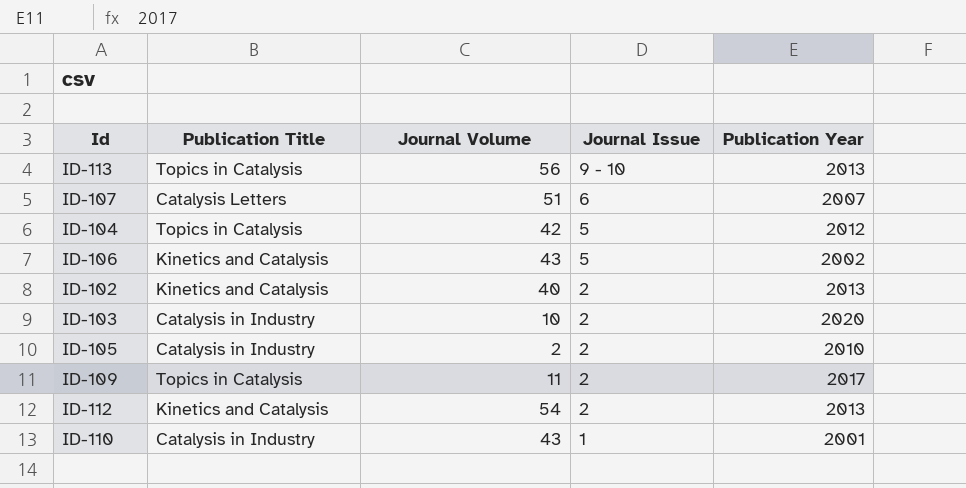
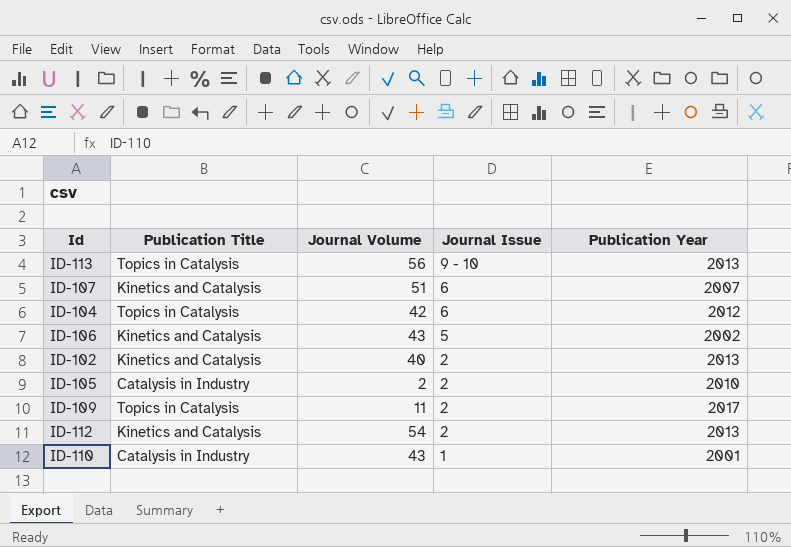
row ID-103: Catalysis in Industry | 10 | 2 | 2020 -> none
ID-107 | Publication Title: Catalysis Letters -> Kinetics and Catalysis
ID-104 | Journal Issue: 5 -> 6

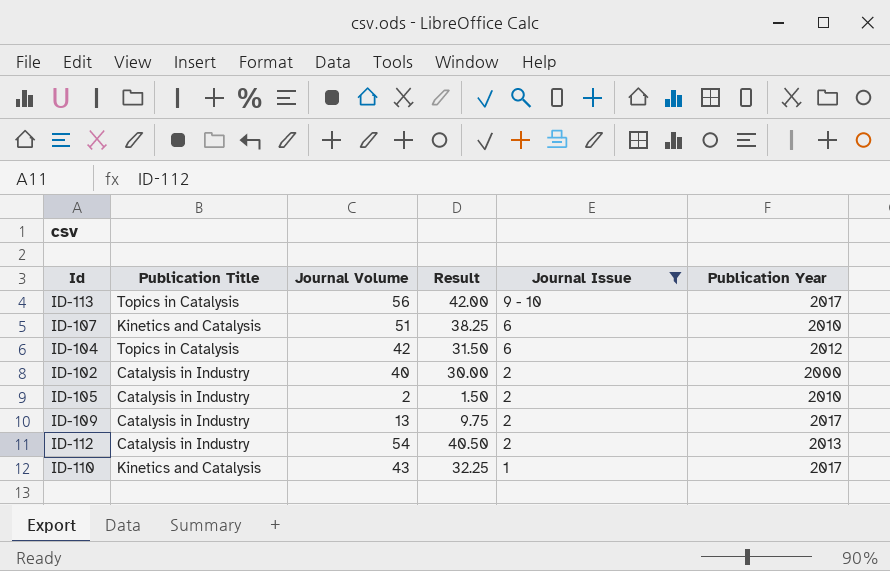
filter: none -> Journal Issue != 5
column Result | formula: none -> [Journal Volume] * 0.75
ID-113 | Publication Year: 2013 -> 2017
ID-107 | Publication Year: 2007 -> 2010
ID-102 | Publication Title: Kinetics and Catalysis -> Catalysis in Industry
ID-102 | Publication Year: 2013 -> 2000
ID-109 | Publication Title: Topics in Catalysis -> Catalysis in Industry
ID-109 | Journal Volume: 11 -> 13
ID-112 | Publication Title: Kinetics and Catalysis -> Catalysis in Industry
ID-110 | Publication Title: Catalysis in Industry -> Kinetics and Catalysis
ID-110 | Publication Year: 2001 -> 2017

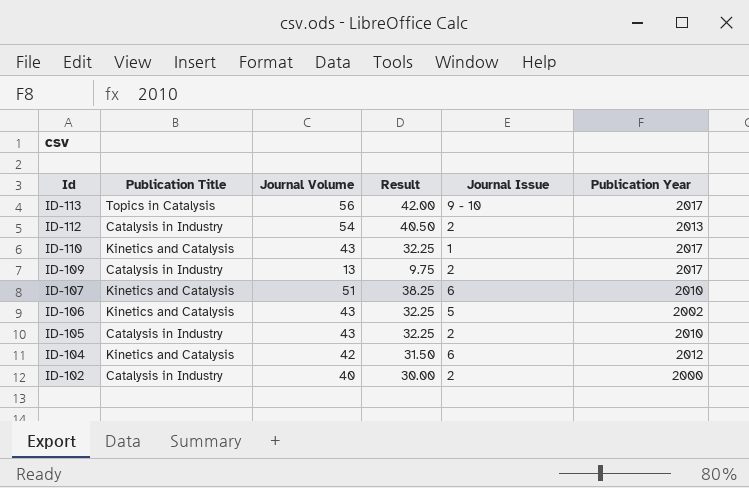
filter: Journal Issue != 5 -> none
row order: Journal Issue descending -> Id descending
ID-105 | Journal Volume: 2 -> 43
ID-105 | Result: 1.50 -> 32.25
ID-104 | Publication Title: Topics in Catalysis -> Kinetics and Catalysis

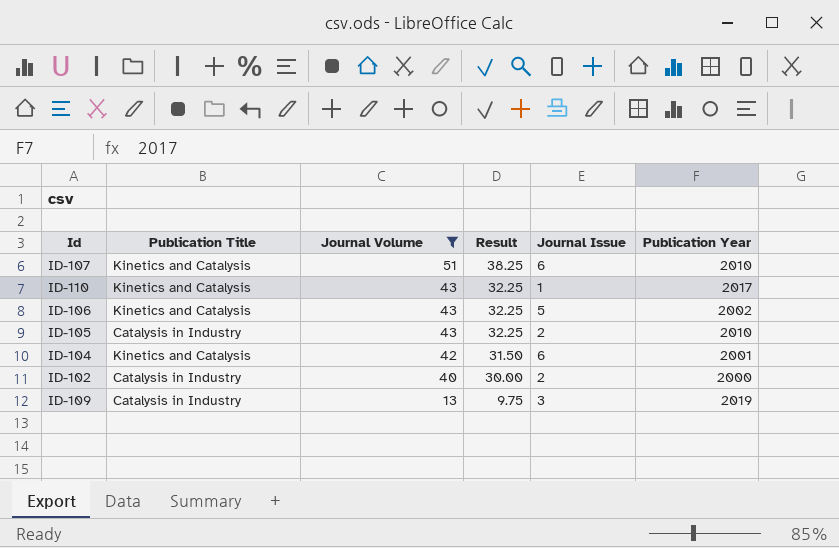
filter: none -> Journal Volume <= 51
row order: Id descending -> Journal Volume descending
ID-104 | Publication Year: 2012 -> 2001
ID-109 | Journal Issue: 2 -> 3
ID-109 | Publication Year: 2017 -> 2019

